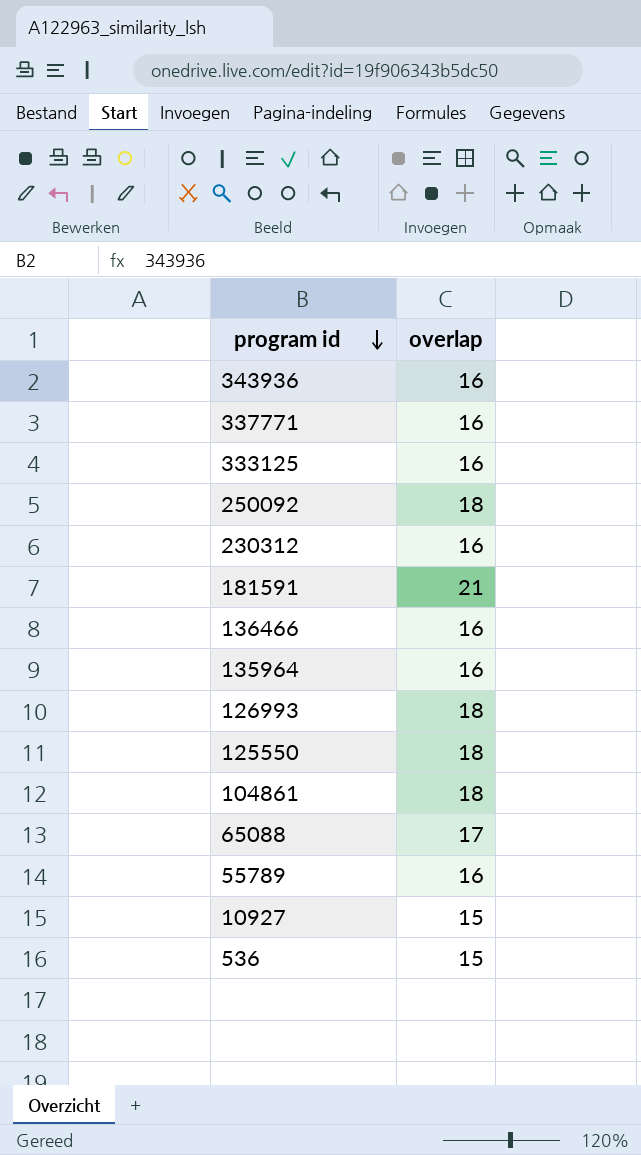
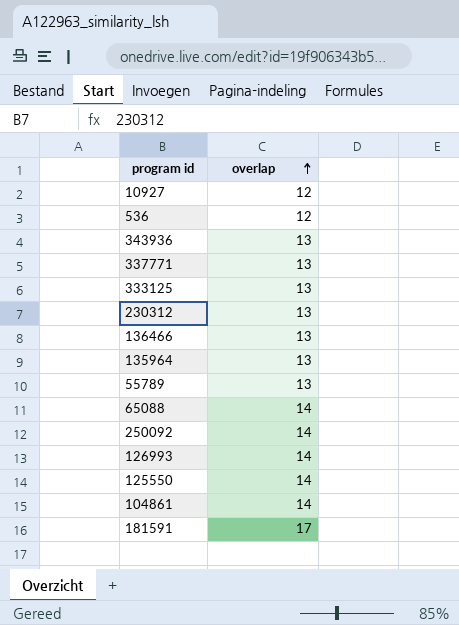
row order: program id descending -> overlap ascending
10927 | overlap: 15 -> 12
536 | overlap: 15 -> 12
343936 | overlap: 16 -> 13
337771 | overlap: 16 -> 13
333125 | overlap: 16 -> 13
230312 | overlap: 16 -> 13
136466 | overlap: 16 -> 13
135964 | overlap: 16 -> 13
55789 | overlap: 16 -> 13
65088 | overlap: 17 -> 14
250092 | overlap: 18 -> 14
126993 | overlap: 18 -> 14
125550 | overlap: 18 -> 14
104861 | overlap: 18 -> 14
181591 | overlap: 21 -> 17

